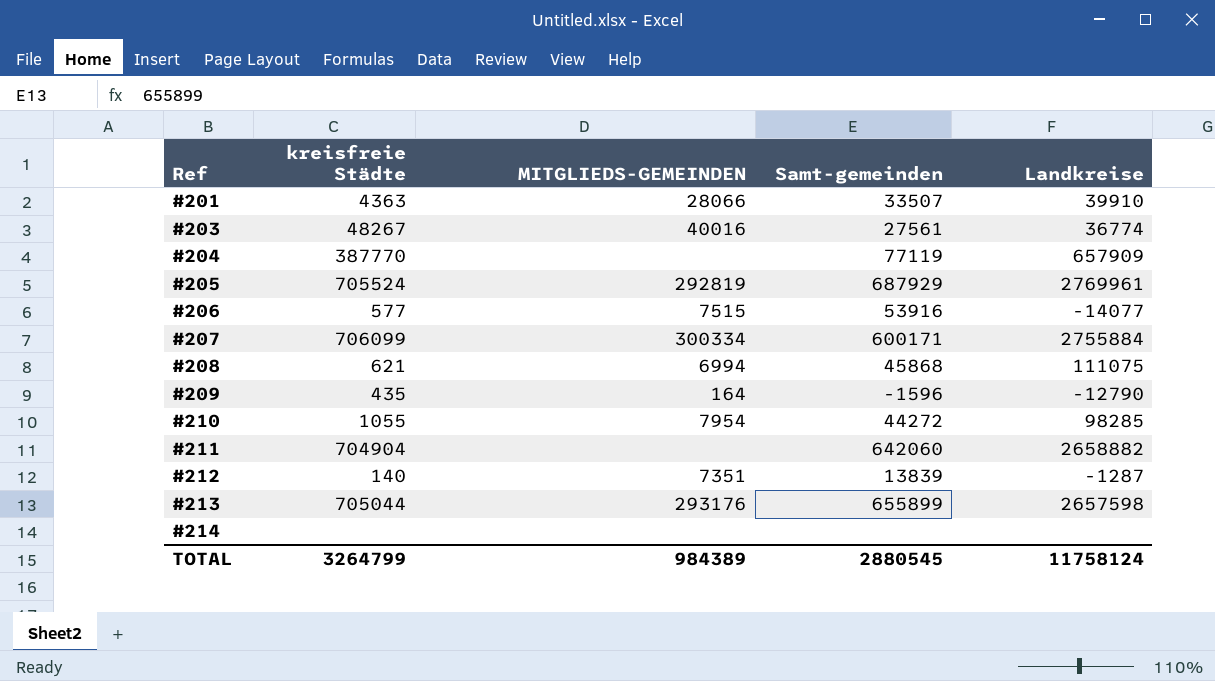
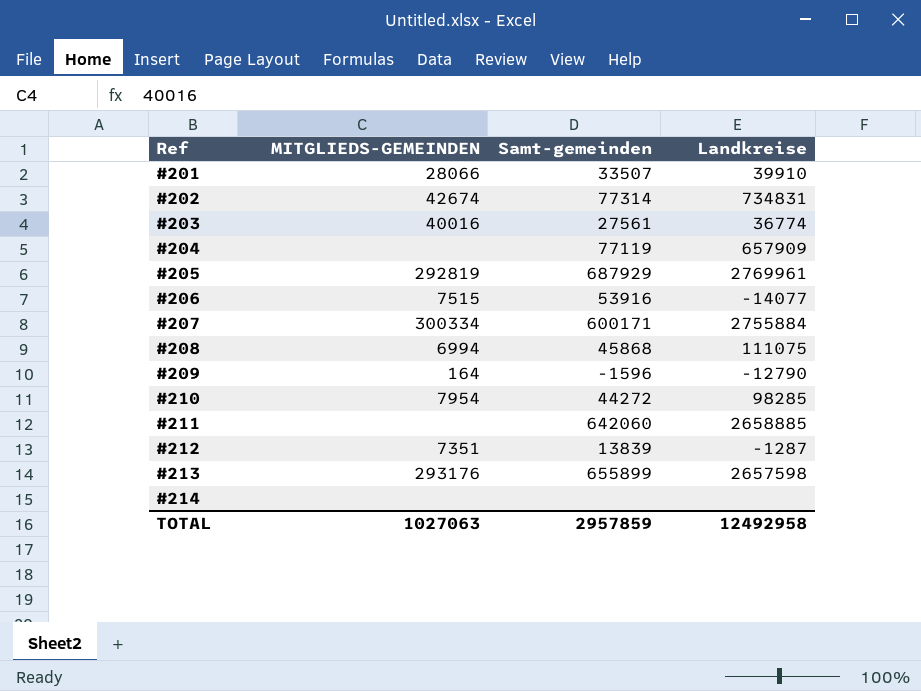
column kreisfreie Städte | position: 2 -> none
row #202: none -> 42674 | 77314 | 734831
#211 | Landkreise: 2658882 -> 2658885
TOTAL | MITGLIEDS-GEMEINDEN: 984389 -> 1027063
TOTAL | Samt-gemeinden: 2880545 -> 2957859
TOTAL | Landkreise: 11758124 -> 12492958

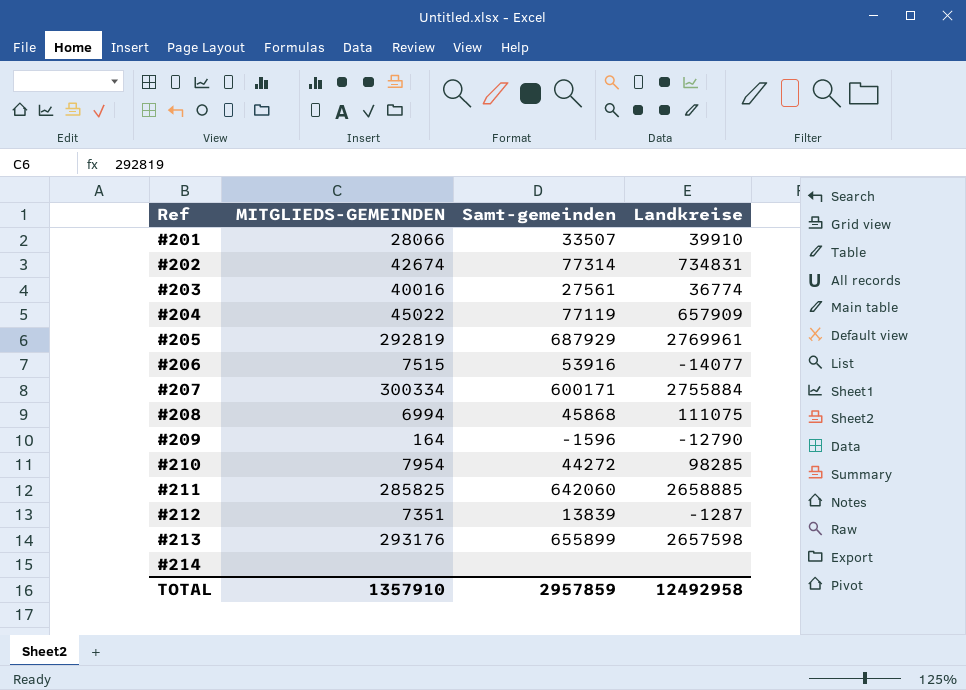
#204 | MITGLIEDS-GEMEINDEN: none -> 45022
#211 | MITGLIEDS-GEMEINDEN: none -> 285825
TOTAL | MITGLIEDS-GEMEINDEN: 1027063 -> 1357910

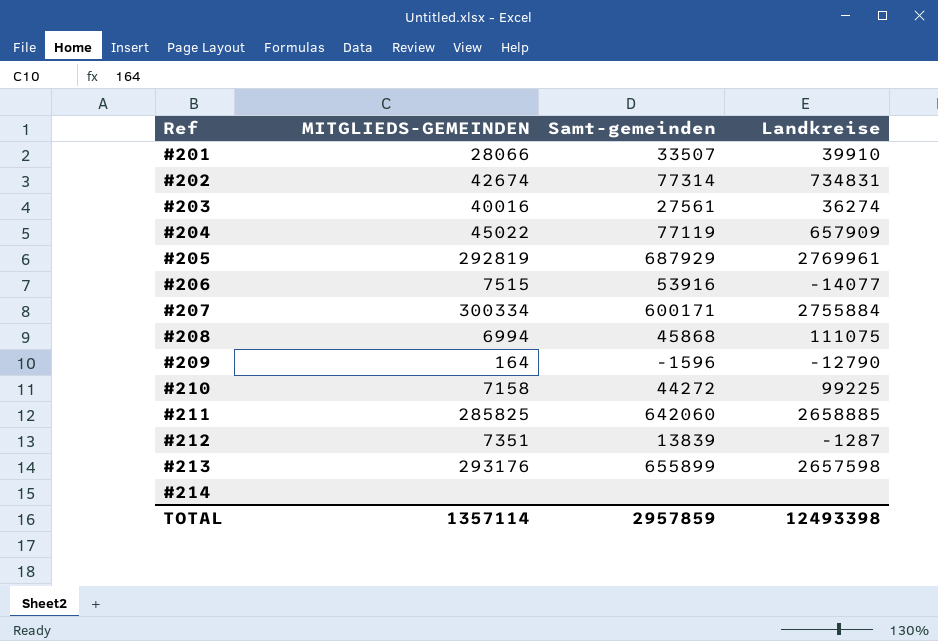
#203 | Landkreise: 36774 -> 36274
#210 | MITGLIEDS-GEMEINDEN: 7954 -> 7158
#210 | Landkreise: 98285 -> 99225
TOTAL | MITGLIEDS-GEMEINDEN: 1357910 -> 1357114
TOTAL | Landkreise: 12492958 -> 12493398

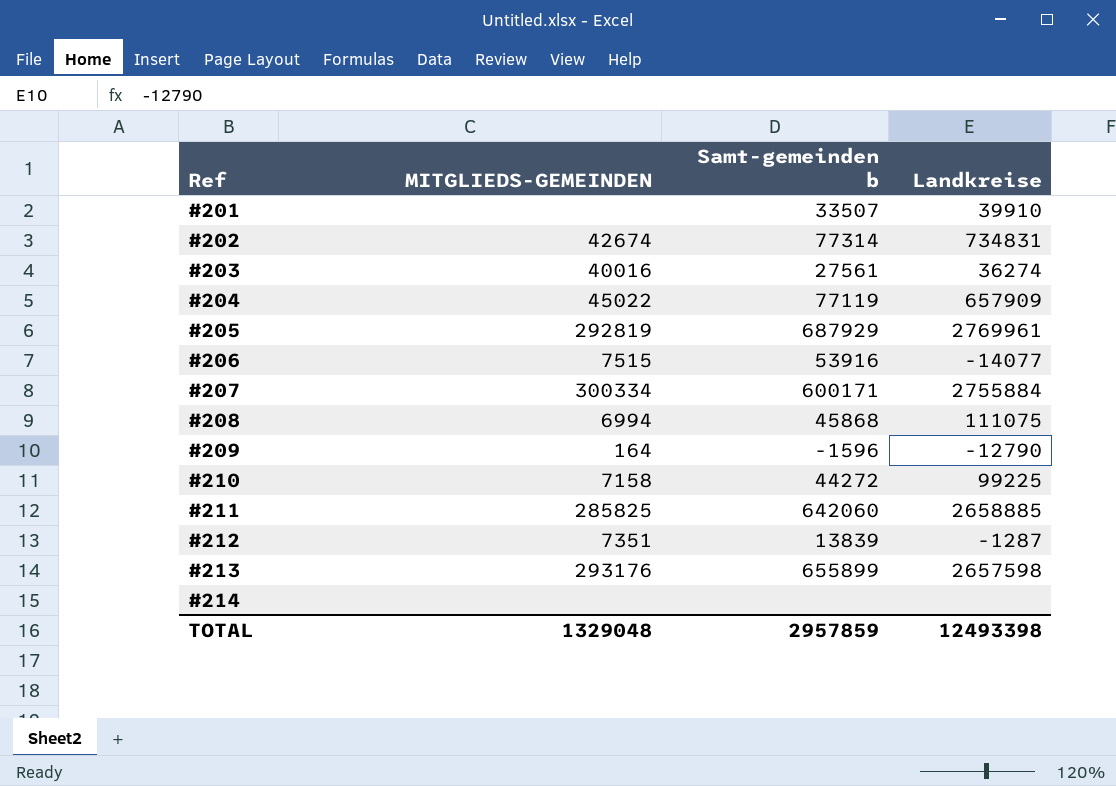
column name: Samt-gemeinden -> Samt-gemeinden b
#201 | MITGLIEDS-GEMEINDEN: 28066 -> none
TOTAL | MITGLIEDS-GEMEINDEN: 1357114 -> 1329048

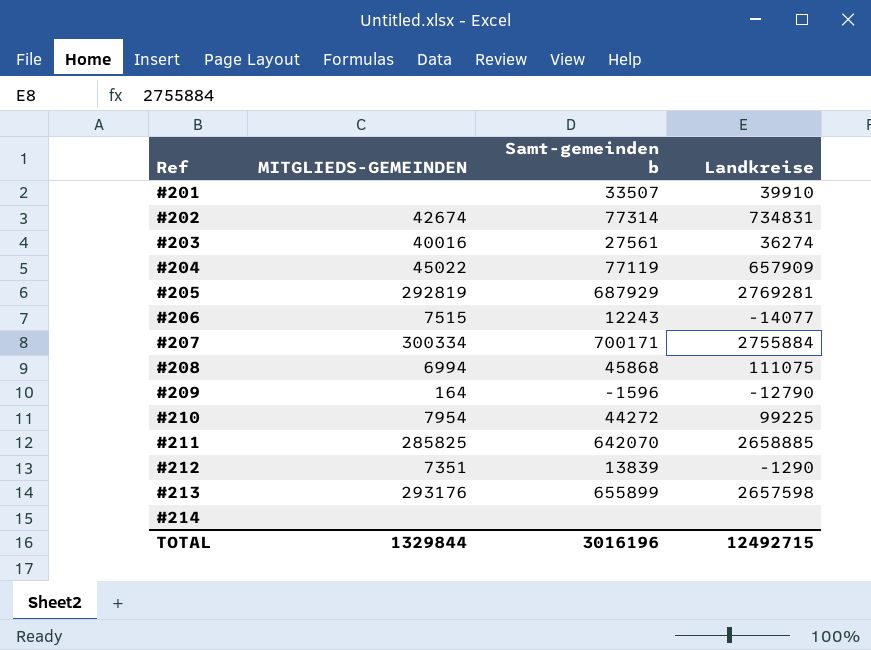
#205 | Landkreise: 2769961 -> 2769281
#206 | Samt-gemeinden b: 53916 -> 12243
#207 | Samt-gemeinden b: 600171 -> 700171
#210 | MITGLIEDS-GEMEINDEN: 7158 -> 7954
#211 | Samt-gemeinden b: 642060 -> 642070
#212 | Landkreise: -1287 -> -1290
TOTAL | MITGLIEDS-GEMEINDEN: 1329048 -> 1329844
TOTAL | Samt-gemeinden b: 2957859 -> 3016196
TOTAL | Landkreise: 12493398 -> 12492715

